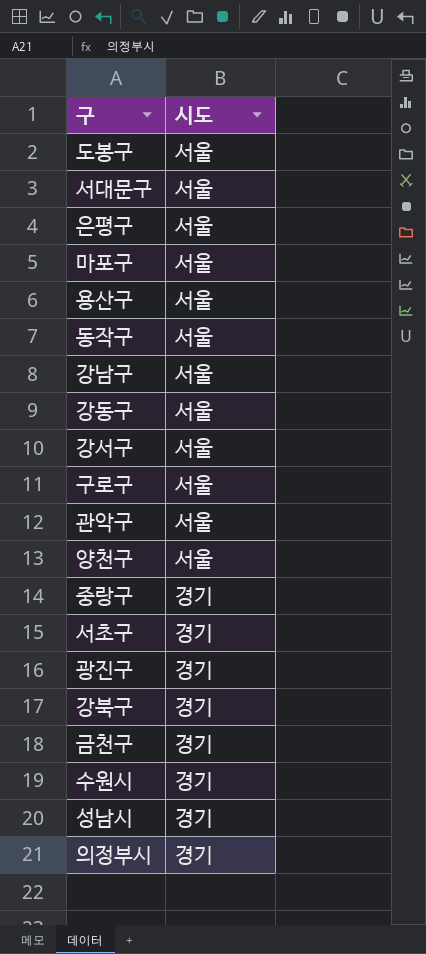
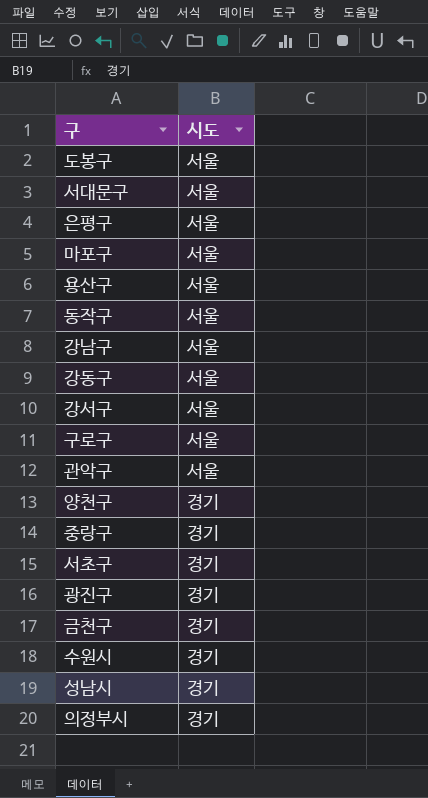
row 강북구: 경기 -> none
양천구 | 시도: 서울 -> 경기

